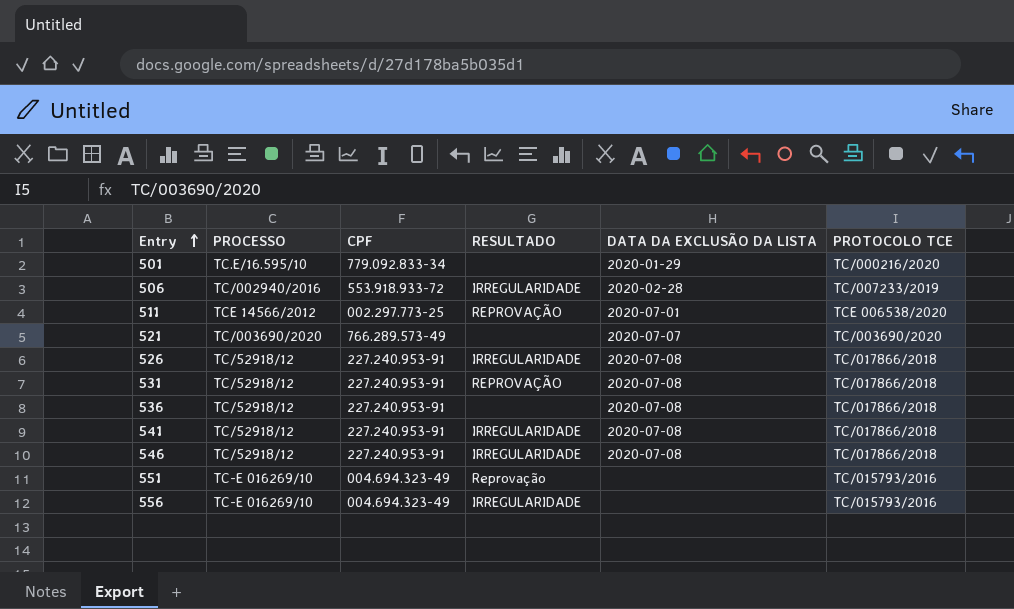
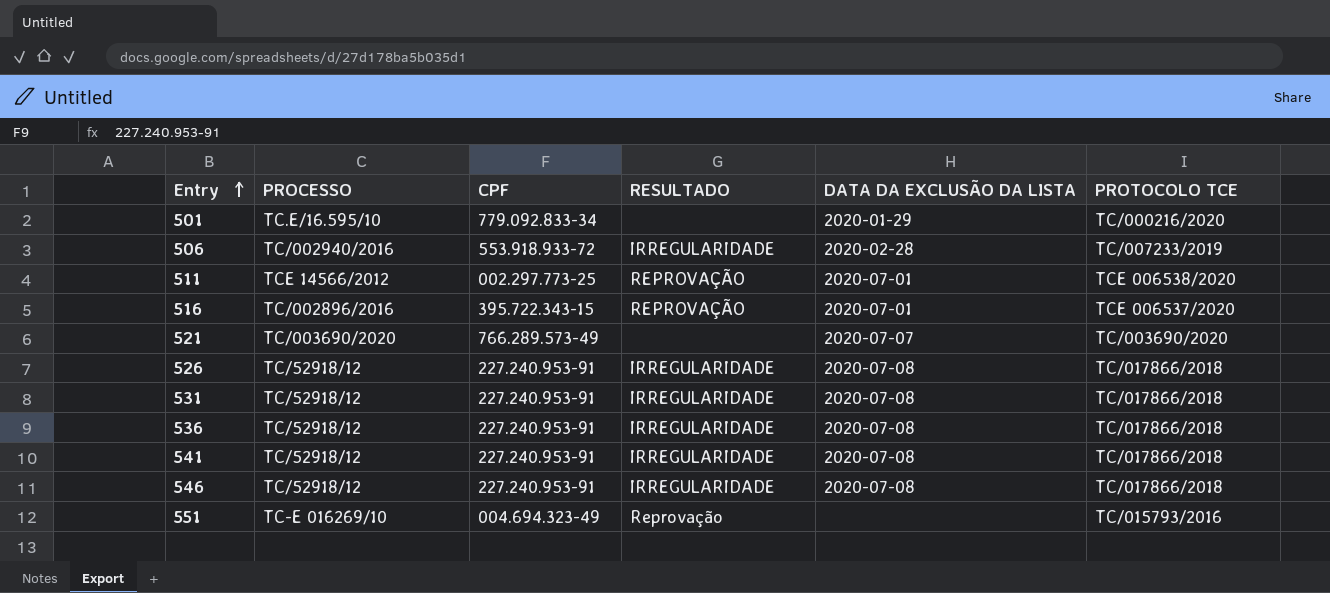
row 556: TC-E 016269/10 | 004.694.323-49 | IRREGULARIDADE | none | TC/015793/2016 -> none
row 516: none -> TC/002896/2016 | 395.722.343-15 | REPROVAÇÃO | 2020-07-01 | TCE 006537/2020
531 | RESULTADO: REPROVAÇÃO -> IRREGULARIDADE
536 | RESULTADO: none -> IRREGULARIDADE

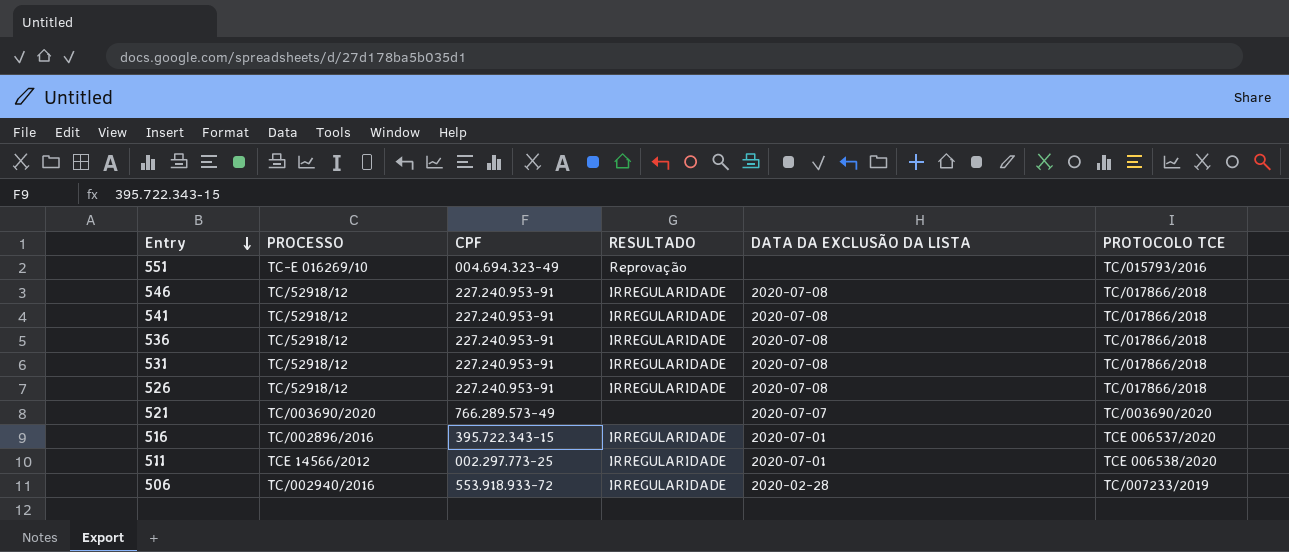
row order: Entry ascending -> Entry descending
row 501: TC.E/16.595/10 | 779.092.833-34 | none | 2020-01-29 | TC/000216/2020 -> none
516 | RESULTADO: REPROVAÇÃO -> IRREGULARIDADE
511 | RESULTADO: REPROVAÇÃO -> IRREGULARIDADE

